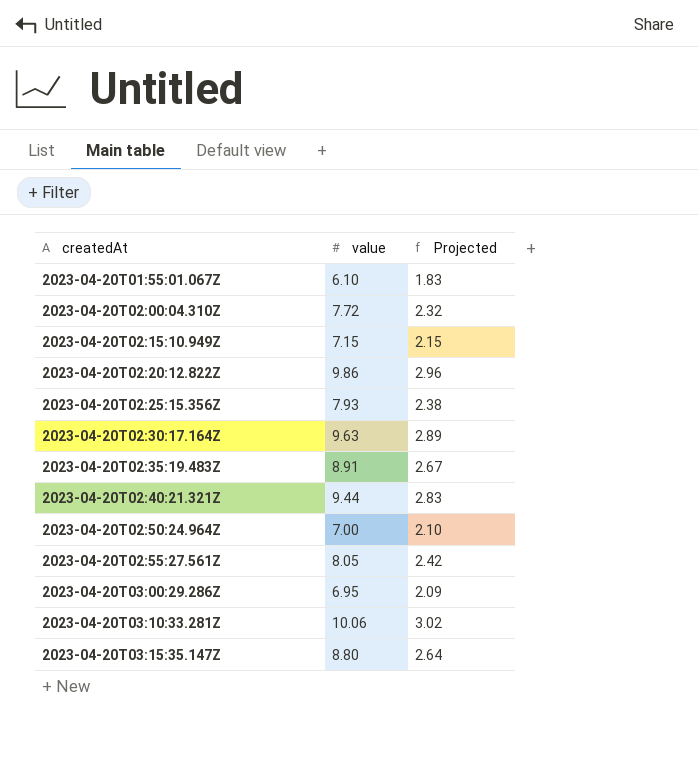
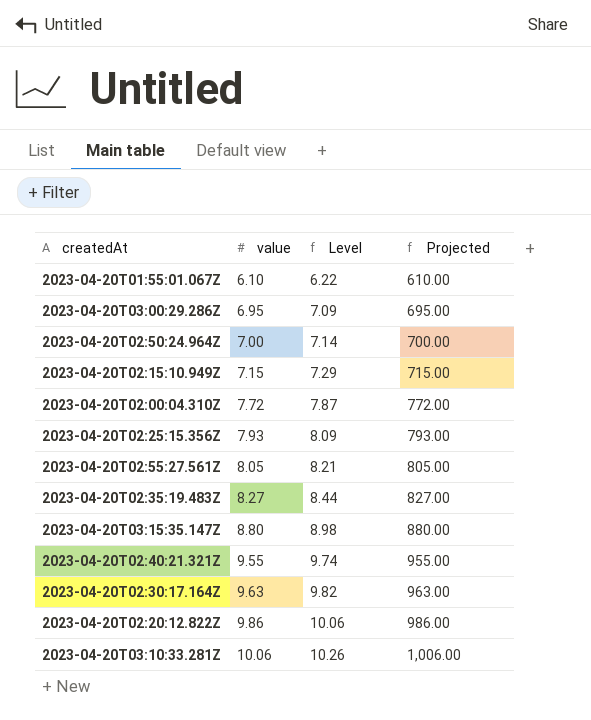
row order: createdAt ascending -> value ascending
column Level | formula: none -> [value] * 1.02
column Projected | formula: [value] * 0.3 -> [value] * 100
2023-04-20T02:35:19.483Z | value: 8.91 -> 8.27
2023-04-20T02:40:21.321Z | value: 9.44 -> 9.55

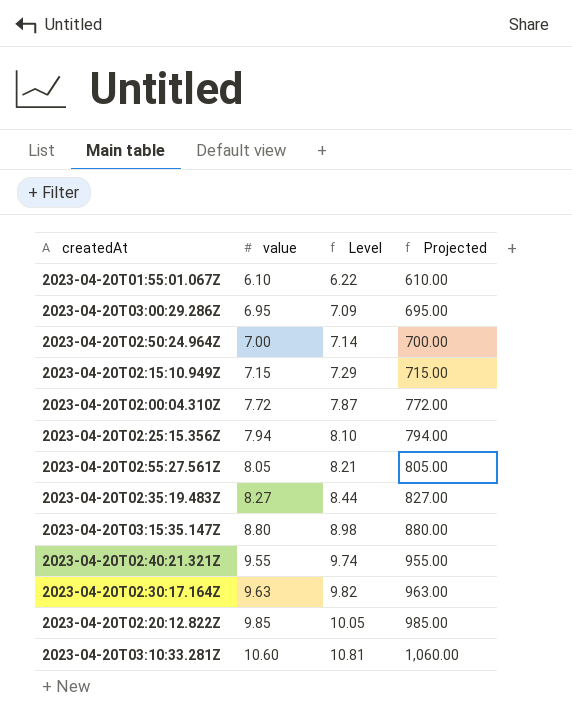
2023-04-20T02:25:15.356Z | value: 7.93 -> 7.94
2023-04-20T02:25:15.356Z | Level: 8.09 -> 8.10
2023-04-20T02:25:15.356Z | Projected: 793.00 -> 794.00
2023-04-20T02:20:12.822Z | value: 9.86 -> 9.85
2023-04-20T02:20:12.822Z | Level: 10.06 -> 10.05
2023-04-20T02:20:12.822Z | Projected: 986.00 -> 985.00
2023-04-20T03:10:33.281Z | value: 10.06 -> 10.60
2023-04-20T03:10:33.281Z | Level: 10.26 -> 10.81
2023-04-20T03:10:33.281Z | Projected: 1,006.00 -> 1,060.00

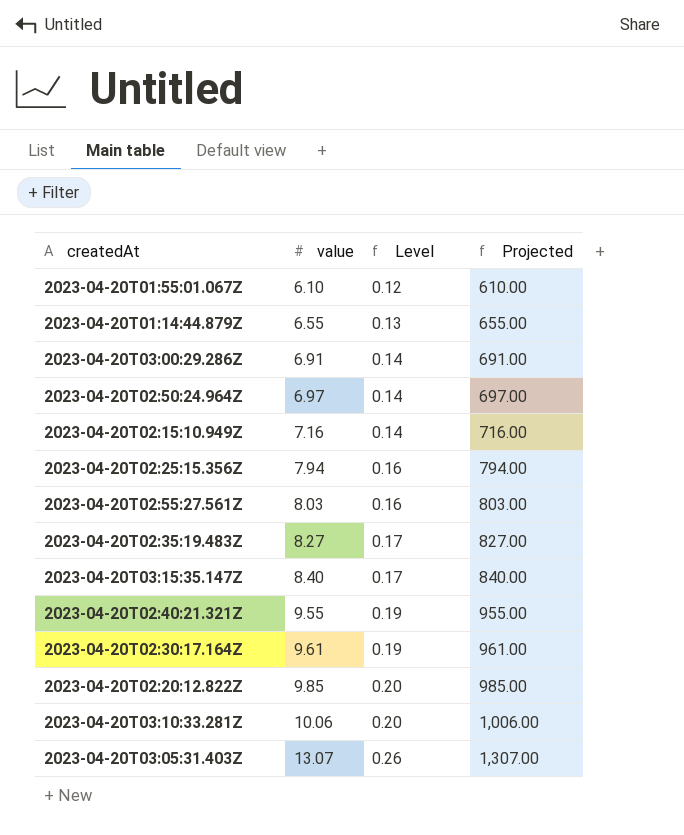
column Level | formula: [value] * 1.02 -> [value] * 0.02
row 2023-04-20T02:00:04.310Z: 7.72 | 7.87 | 772.00 -> none
row 2023-04-20T01:14:44.879Z: none -> 6.55 | 0.13 | 655.00
2023-04-20T03:00:29.286Z | value: 6.95 -> 6.91
2023-04-20T03:00:29.286Z | Projected: 695.00 -> 691.00
2023-04-20T02:50:24.964Z | value: 7.00 -> 6.97
2023-04-20T02:50:24.964Z | Projected: 700.00 -> 697.00
2023-04-20T02:15:10.949Z | value: 7.15 -> 7.16
2023-04-20T02:15:10.949Z | Projected: 715.00 -> 716.00
2023-04-20T02:55:27.561Z | value: 8.05 -> 8.03
2023-04-20T02:55:27.561Z | Projected: 805.00 -> 803.00
2023-04-20T03:15:35.147Z | value: 8.80 -> 8.40
2023-04-20T03:15:35.147Z | Projected: 880.00 -> 840.00
2023-04-20T02:30:17.164Z | value: 9.63 -> 9.61
2023-04-20T02:30:17.164Z | Projected: 963.00 -> 961.00
2023-04-20T03:10:33.281Z | value: 10.60 -> 10.06
2023-04-20T03:10:33.281Z | Projected: 1,060.00 -> 1,006.00
row 2023-04-20T03:05:31.403Z: none -> 13.07 | 0.26 | 1,307.00

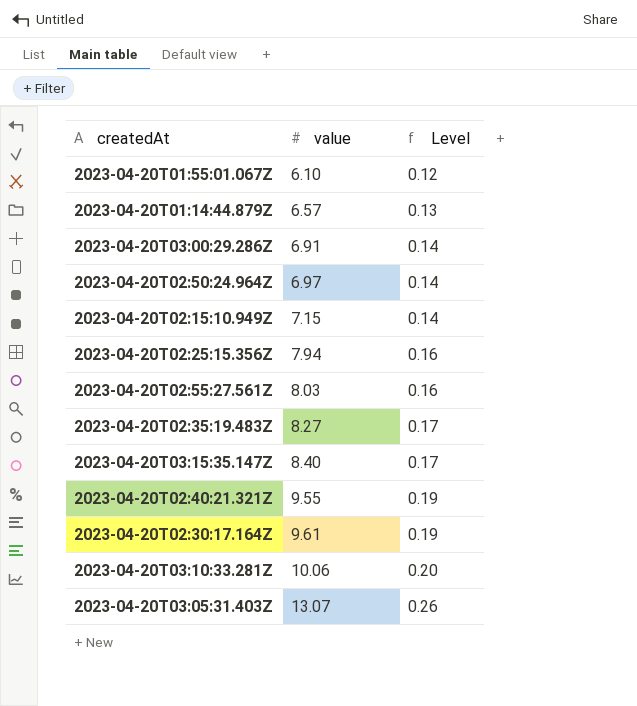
column Projected | formula: [value] * 100 -> none
row 2023-04-20T02:20:12.822Z: 9.85 | 0.20 | 985.00 -> none
2023-04-20T01:14:44.879Z | value: 6.55 -> 6.57
2023-04-20T02:15:10.949Z | value: 7.16 -> 7.15

